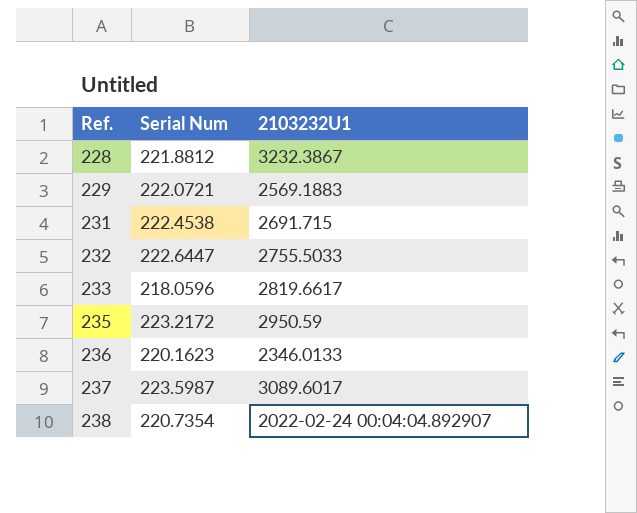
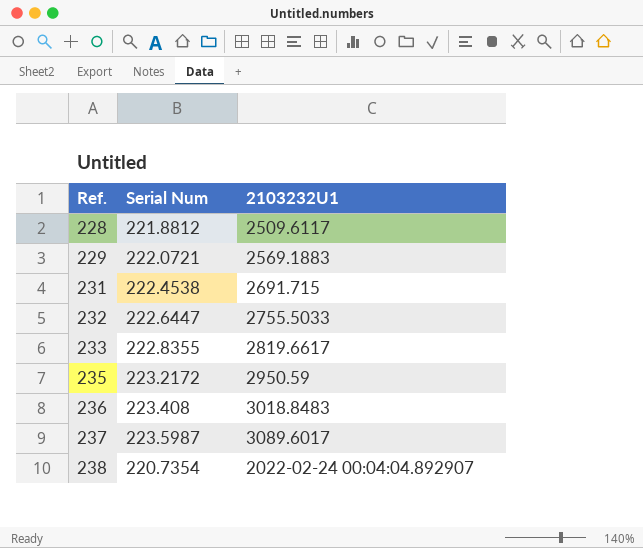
228 | 2103232U1: 3232.3867 -> 2509.6117
233 | Serial Num: 218.0596 -> 222.8355
236 | Serial Num: 220.1623 -> 223.408
236 | 2103232U1: 2346.0133 -> 3018.8483

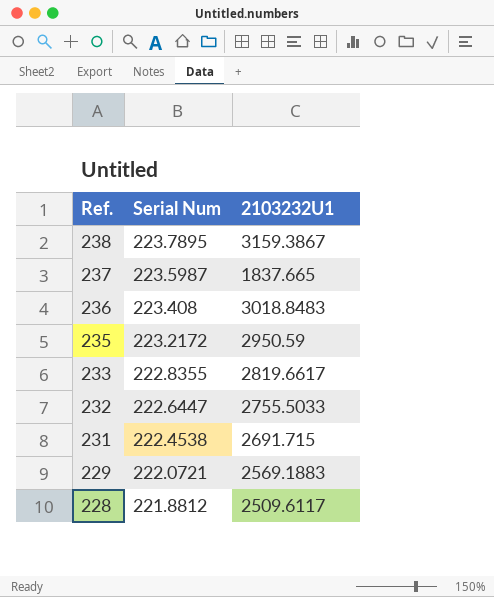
row order: Ref. ascending -> Ref. descending
238 | Serial Num: 220.7354 -> 223.7895
238 | 2103232U1: 2022-02-24 00:04:04.892907 -> 3159.3867
237 | 2103232U1: 3089.6017 -> 1837.665

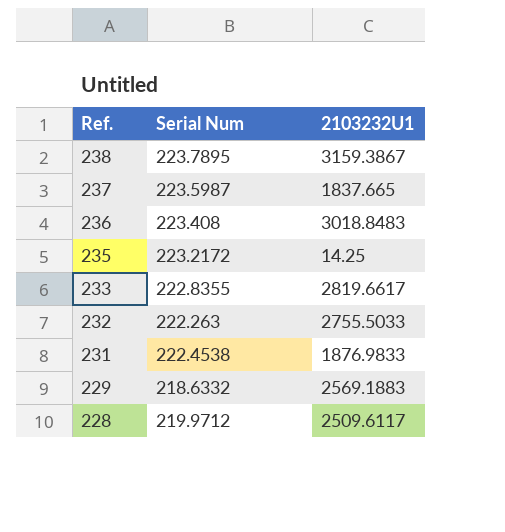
235 | 2103232U1: 2950.59 -> 14.25
232 | Serial Num: 222.6447 -> 222.263
231 | 2103232U1: 2691.715 -> 1876.9833
229 | Serial Num: 222.0721 -> 218.6332
228 | Serial Num: 221.8812 -> 219.9712

